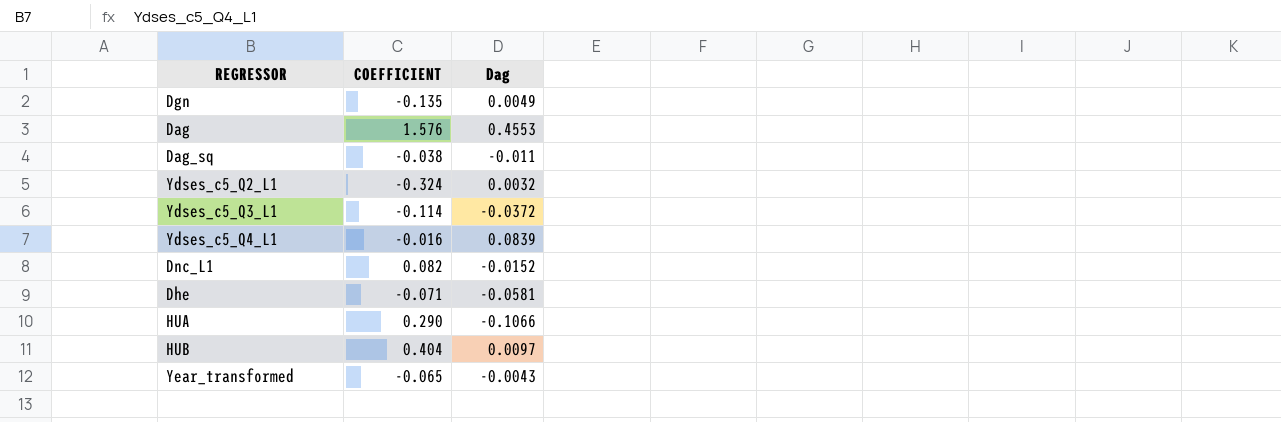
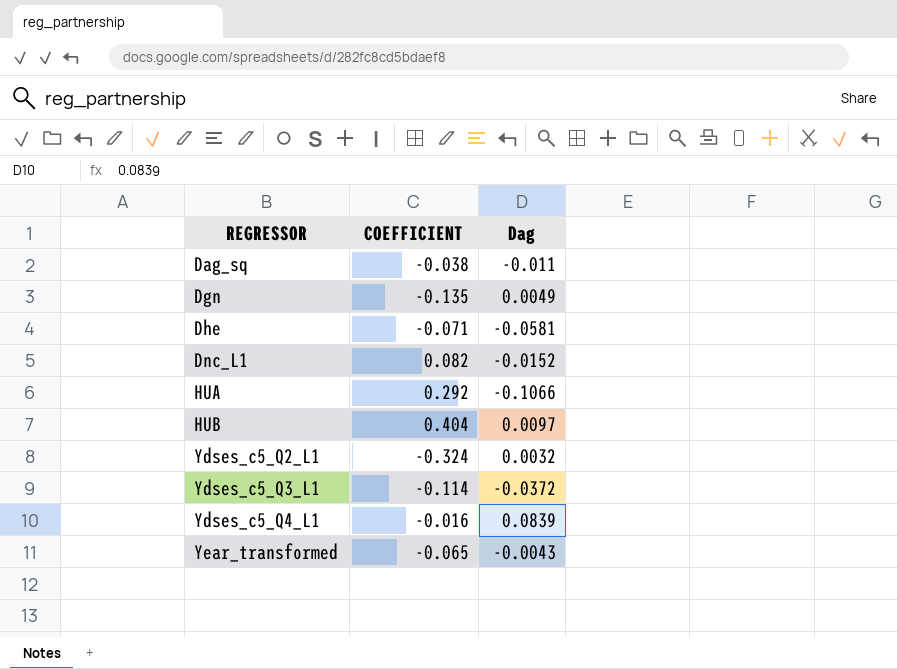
row order: none -> REGRESSOR ascending
row Dag: 1.576 | 0.4553 -> none
HUA | COEFFICIENT: 0.290 -> 0.292

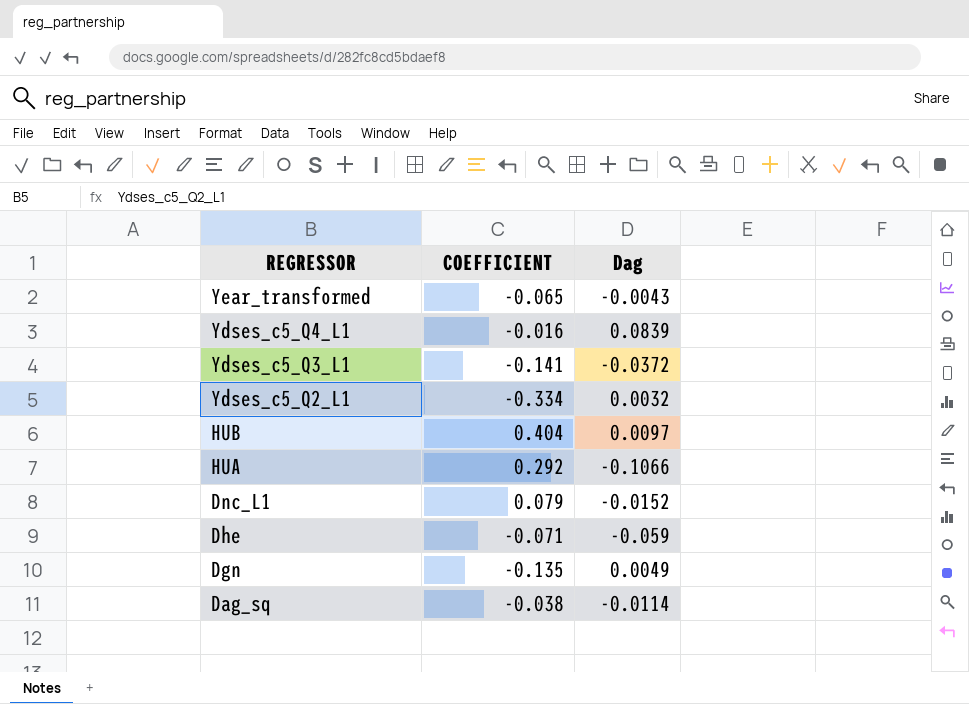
row order: REGRESSOR ascending -> REGRESSOR descending
Ydses_c5_Q3_L1 | COEFFICIENT: -0.114 -> -0.141
Ydses_c5_Q2_L1 | COEFFICIENT: -0.324 -> -0.334
Dnc_L1 | COEFFICIENT: 0.082 -> 0.079
Dhe | Dag: -0.0581 -> -0.059
Dag_sq | Dag: -0.011 -> -0.0114

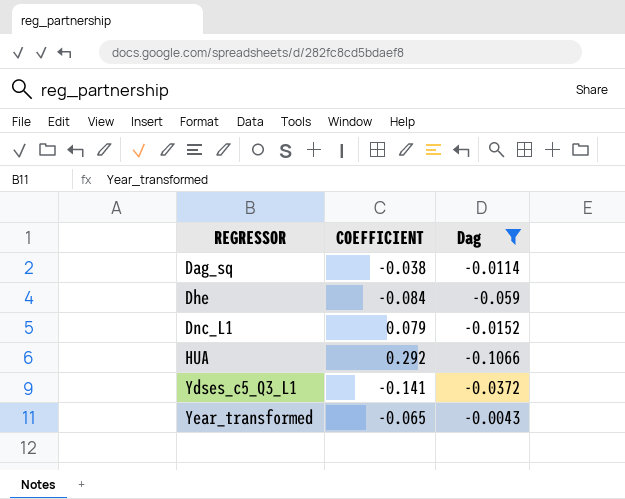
filter: none -> Dag <= -0.0043
row order: REGRESSOR descending -> REGRESSOR ascending
Dhe | COEFFICIENT: -0.071 -> -0.084

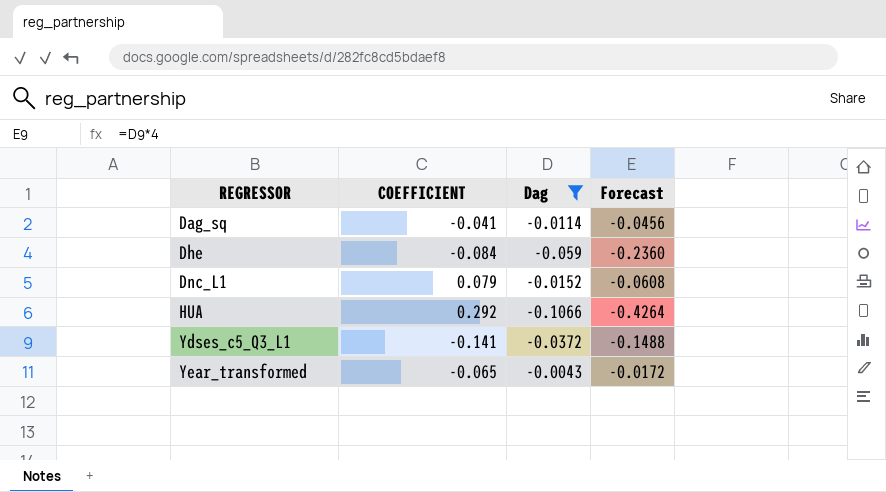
column Forecast | formula: none -> [Dag] * 4
Dag_sq | COEFFICIENT: -0.038 -> -0.041

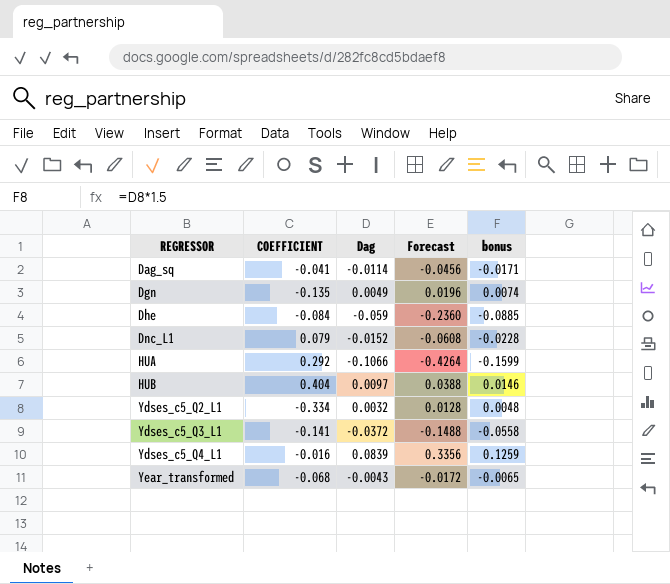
filter: Dag <= -0.0043 -> none
column bonus | formula: none -> [Dag] * 1.5
Year_transformed | COEFFICIENT: -0.065 -> -0.068

